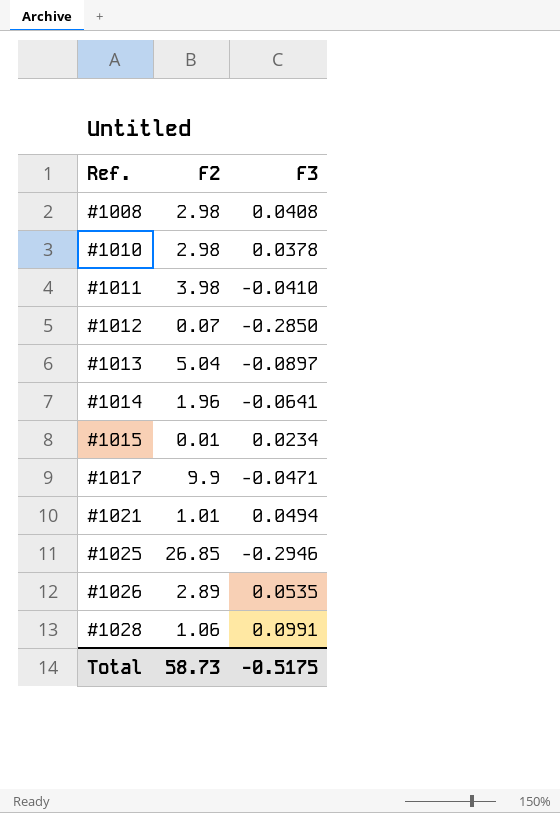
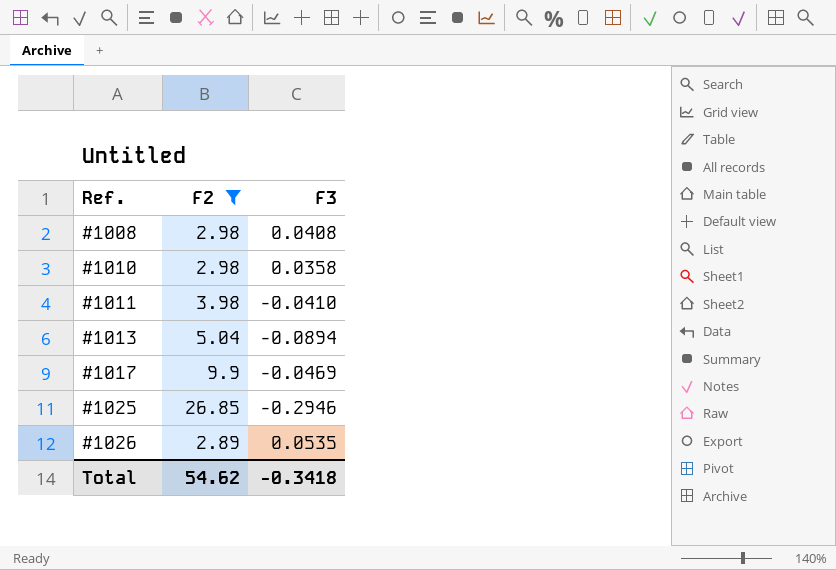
filter: none -> F2 >= 2.89
#1010 | F3: 0.0378 -> 0.0358
#1013 | F3: -0.0897 -> -0.0894
#1017 | F3: -0.0471 -> -0.0469
Total | F2: 58.73 -> 54.62
Total | F3: -0.5175 -> -0.3418

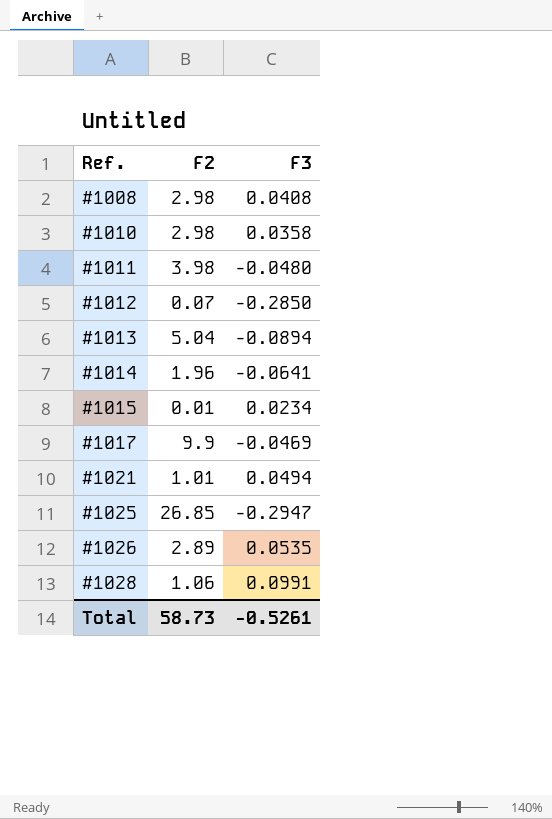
filter: F2 >= 2.89 -> none
#1011 | F3: -0.0410 -> -0.0480
#1025 | F3: -0.2946 -> -0.2947
Total | F2: 54.62 -> 58.73
Total | F3: -0.3418 -> -0.5261

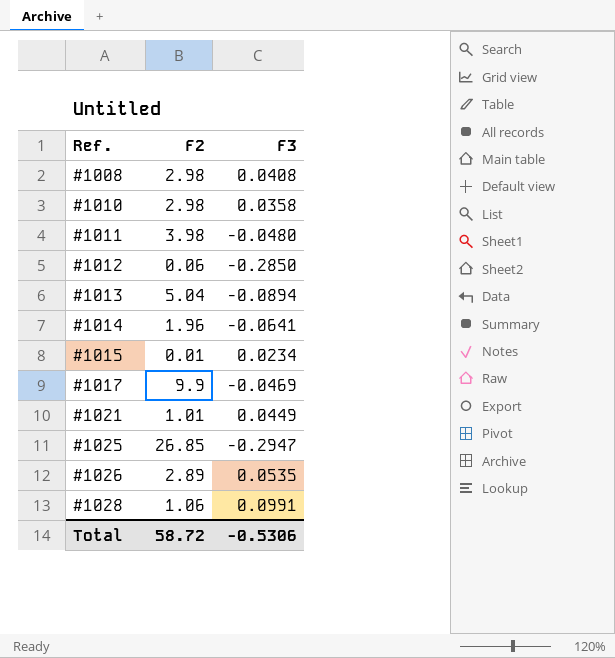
#1012 | F2: 0.07 -> 0.06
#1021 | F3: 0.0494 -> 0.0449
Total | F2: 58.73 -> 58.72
Total | F3: -0.5261 -> -0.5306

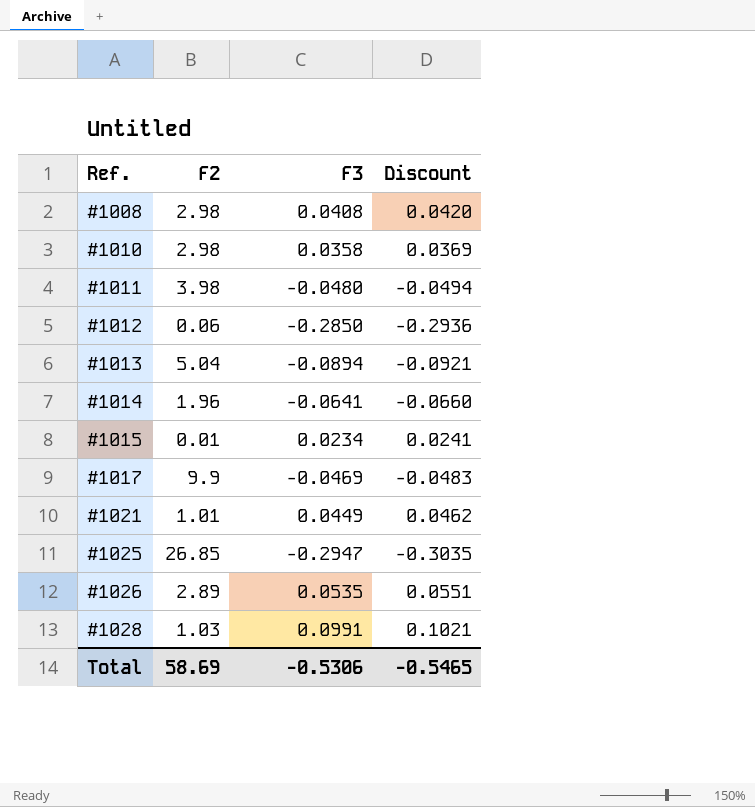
column Discount | formula: none -> [F3] * 1.03
#1028 | F2: 1.06 -> 1.03
Total | F2: 58.72 -> 58.69

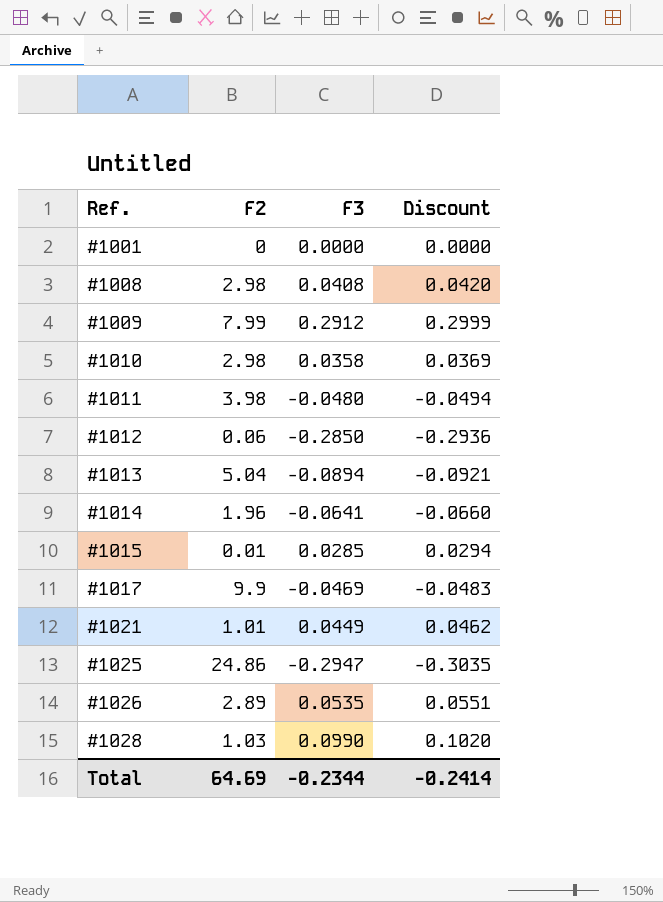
row #1001: none -> 0 | 0.0000 | 0.0000
row #1009: none -> 7.99 | 0.2912 | 0.2999
#1015 | F3: 0.0234 -> 0.0285
#1015 | Discount: 0.0241 -> 0.0294
#1025 | F2: 26.85 -> 24.86
#1028 | F3: 0.0991 -> 0.0990
#1028 | Discount: 0.1021 -> 0.1020
Total | F2: 58.69 -> 64.69
Total | F3: -0.5306 -> -0.2344
Total | Discount: -0.5465 -> -0.2414

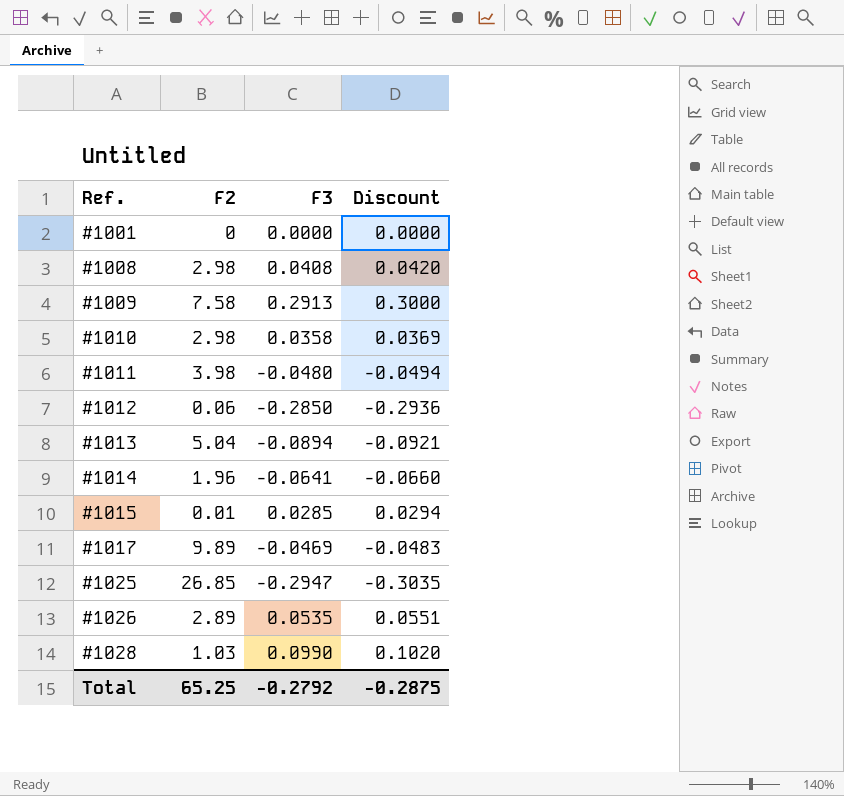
row #1021: 1.01 | 0.0449 | 0.0462 -> none
#1009 | F2: 7.99 -> 7.58
#1009 | F3: 0.2912 -> 0.2913
#1009 | Discount: 0.2999 -> 0.3000
#1017 | F2: 9.9 -> 9.89
#1025 | F2: 24.86 -> 26.85
Total | F2: 64.69 -> 65.25
Total | F3: -0.2344 -> -0.2792
Total | Discount: -0.2414 -> -0.2875

